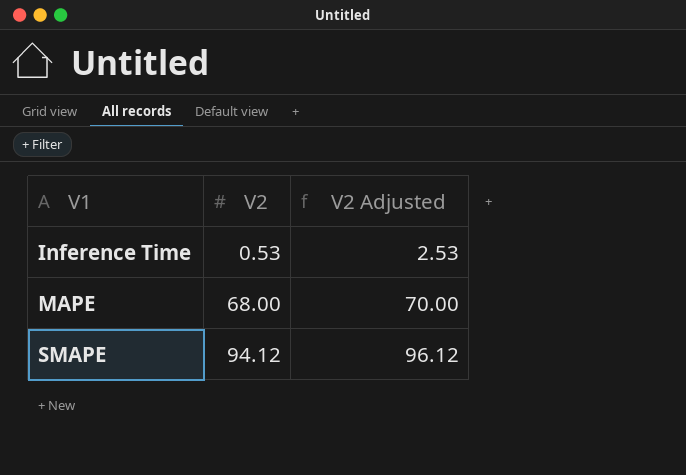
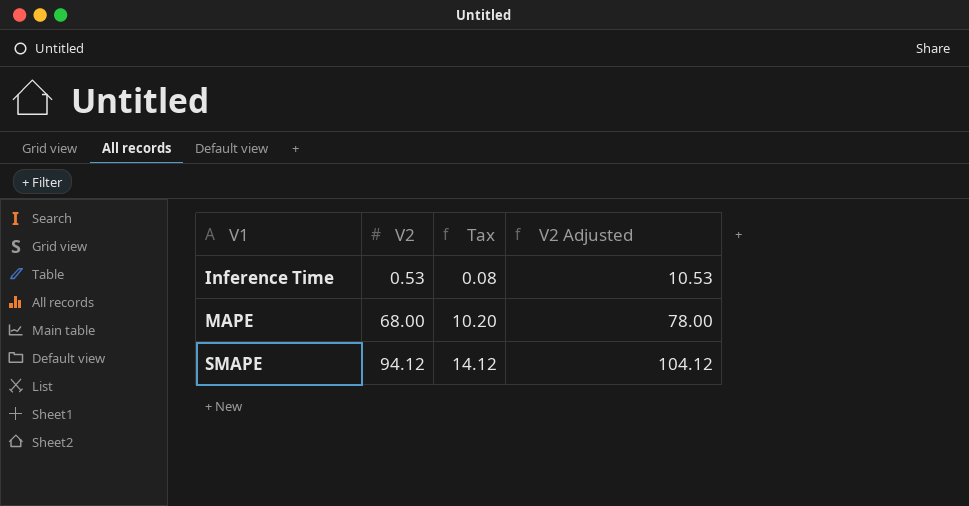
column Tax | formula: none -> [V2] * 0.15
column V2 Adjusted | formula: [V2] + 2 -> [V2] + 10

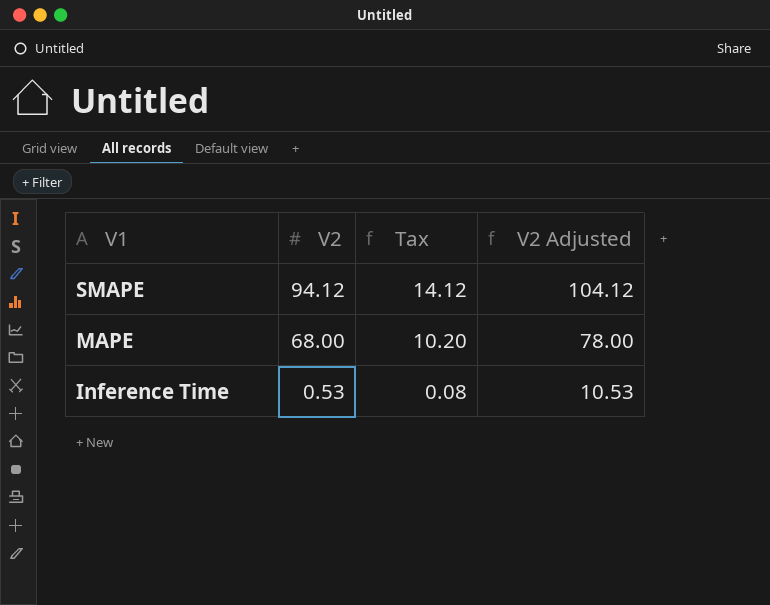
row order: V1 ascending -> V1 descending

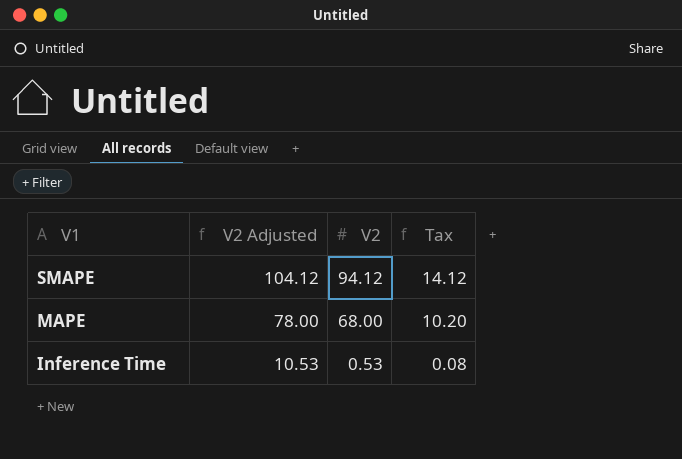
column V2 Adjusted | position: 4 -> 2

